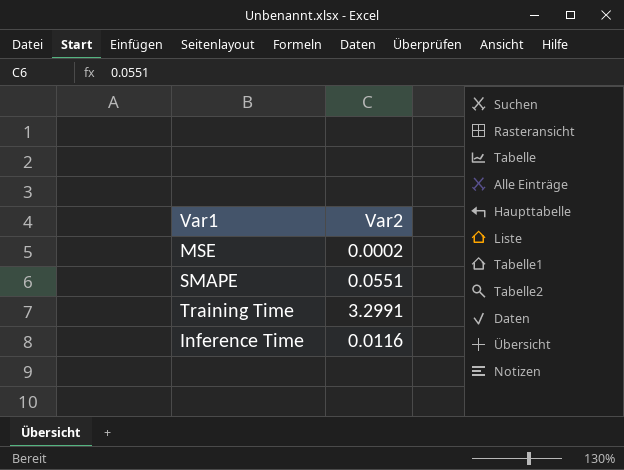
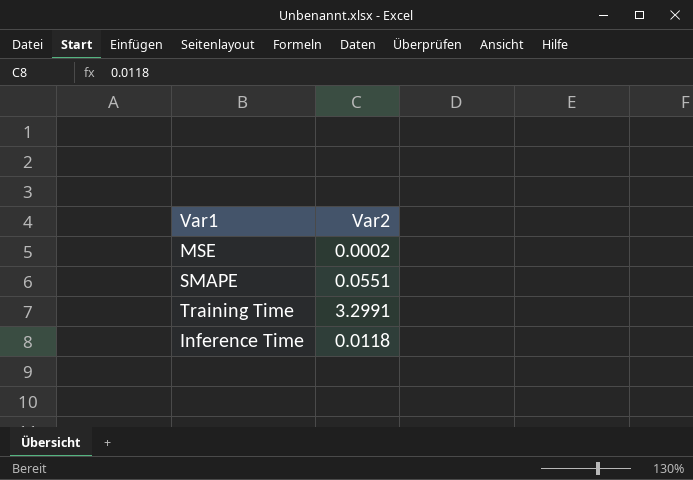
Inference Time | Var2: 0.0116 -> 0.0118

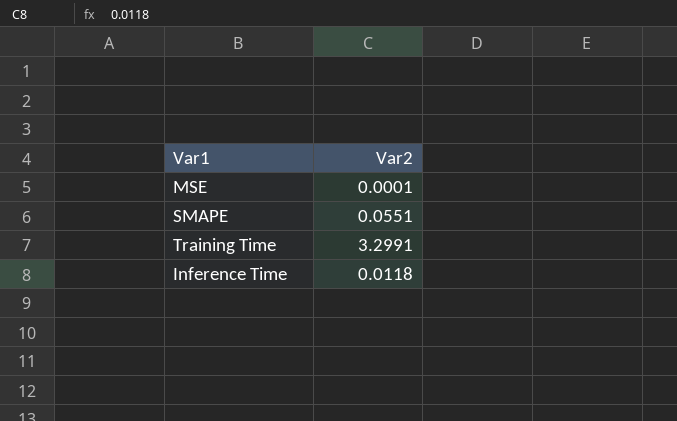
MSE | Var2: 0.0002 -> 0.0001

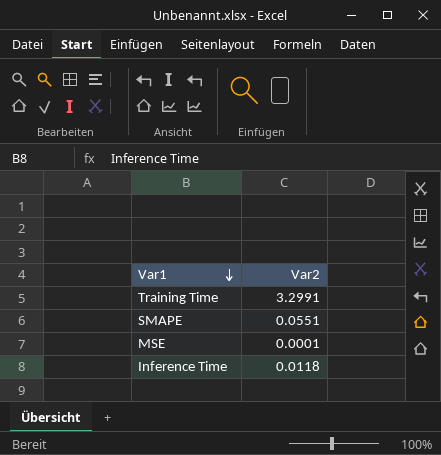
row order: none -> Var1 descending

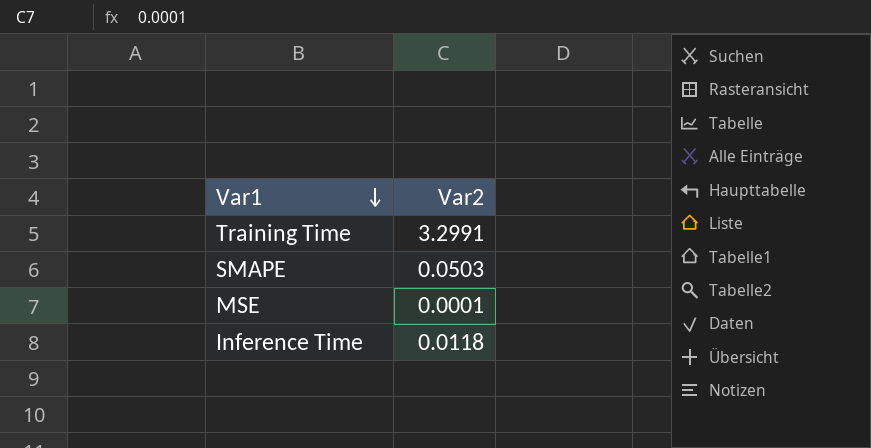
SMAPE | Var2: 0.0551 -> 0.0503

